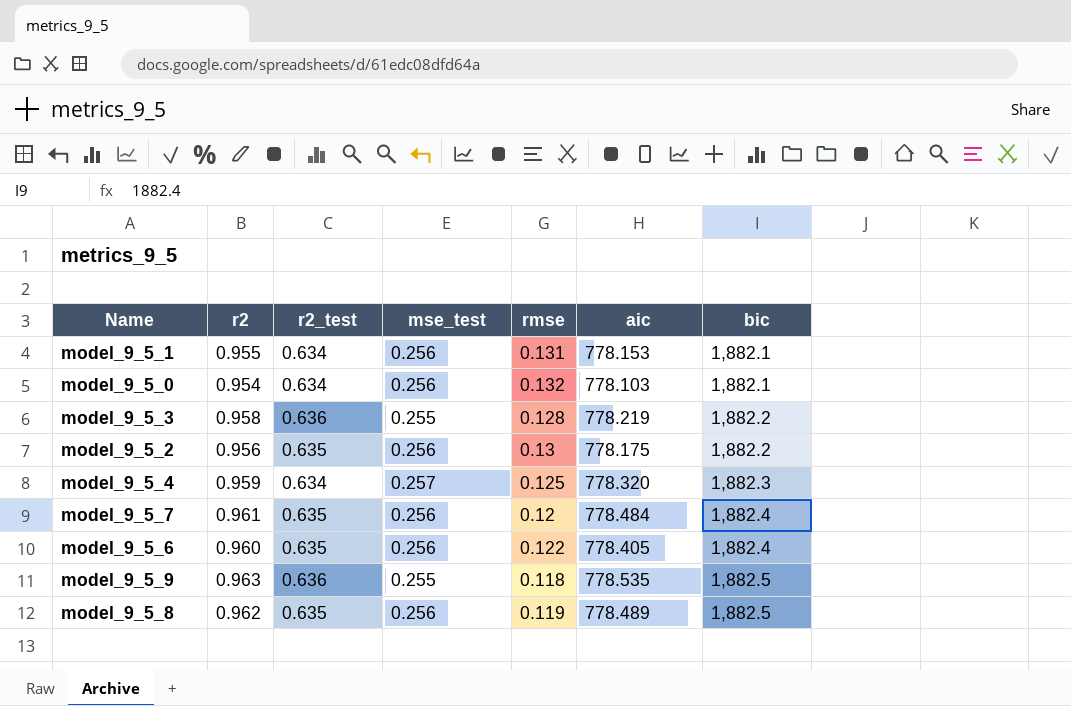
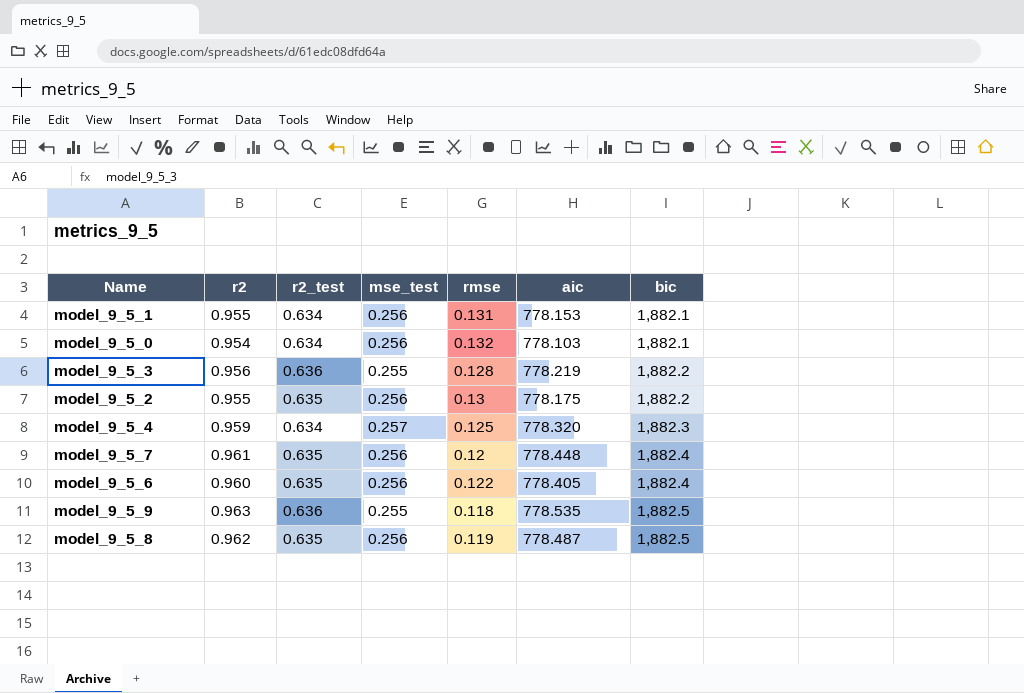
model_9_5_3 | r2: 0.958 -> 0.956
model_9_5_2 | r2: 0.956 -> 0.955
model_9_5_7 | aic: 778.484 -> 778.448
model_9_5_8 | aic: 778.489 -> 778.487

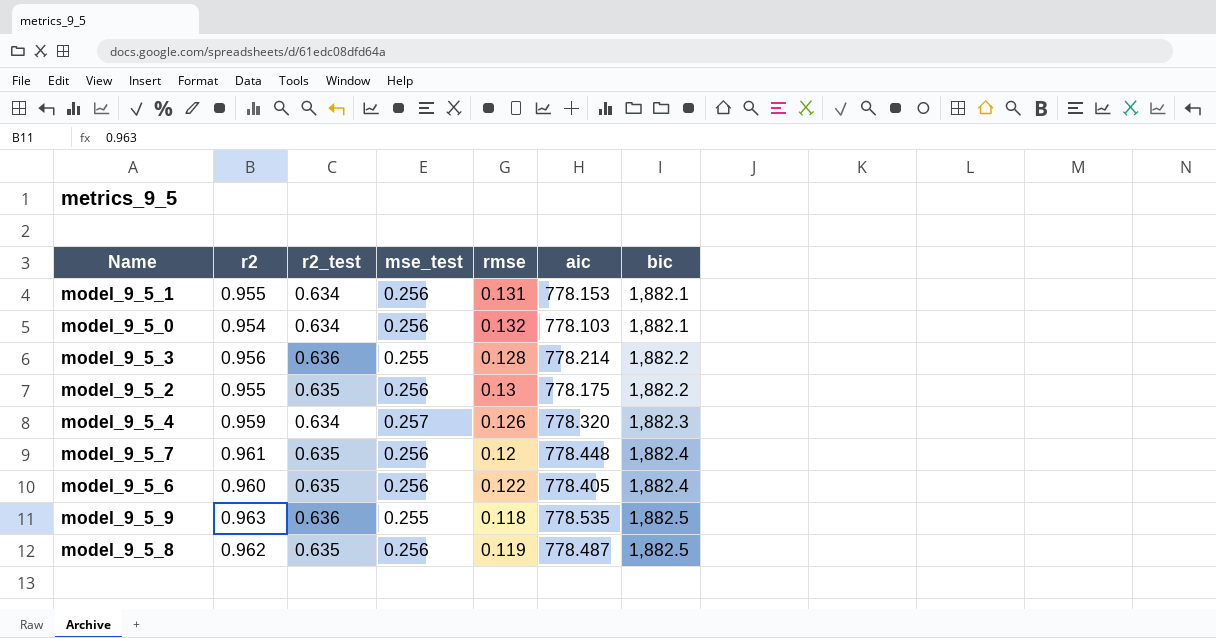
model_9_5_3 | aic: 778.219 -> 778.214
model_9_5_4 | rmse: 0.125 -> 0.126

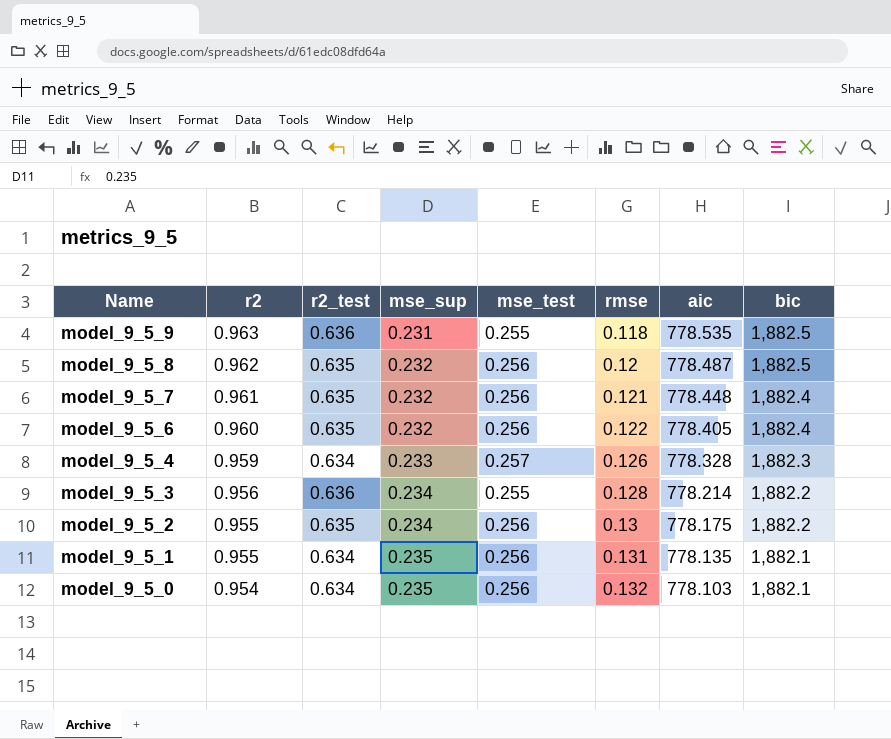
row order: bic ascending -> Name descending
column mse_sup | position: none -> 4
model_9_5_8 | rmse: 0.119 -> 0.12
model_9_5_7 | rmse: 0.12 -> 0.121
model_9_5_4 | aic: 778.320 -> 778.328
model_9_5_1 | aic: 778.153 -> 778.135

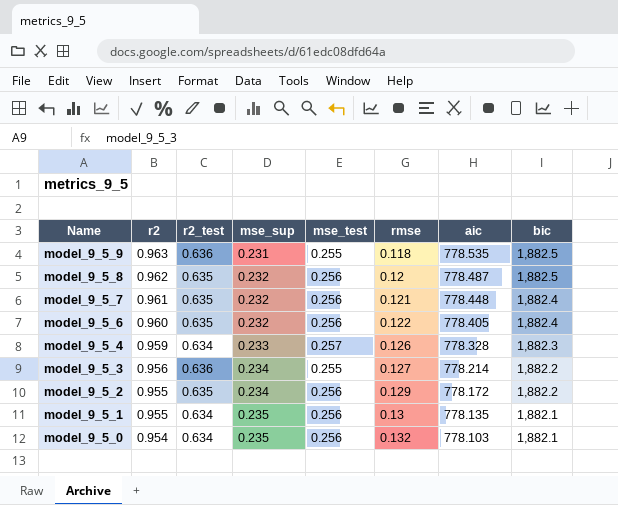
model_9_5_3 | rmse: 0.128 -> 0.127
model_9_5_2 | rmse: 0.13 -> 0.129
model_9_5_2 | aic: 778.175 -> 778.172
model_9_5_1 | rmse: 0.131 -> 0.13

